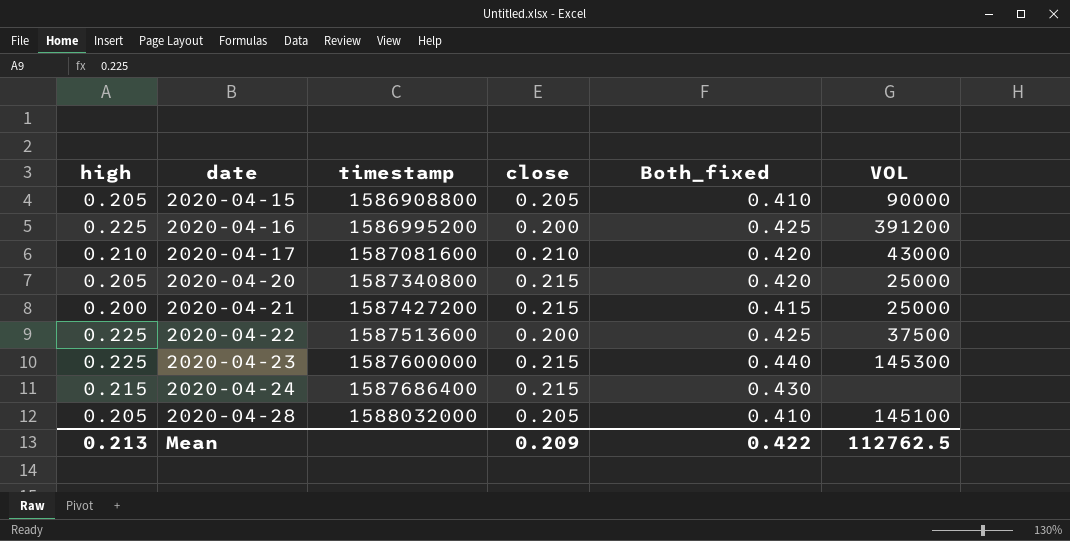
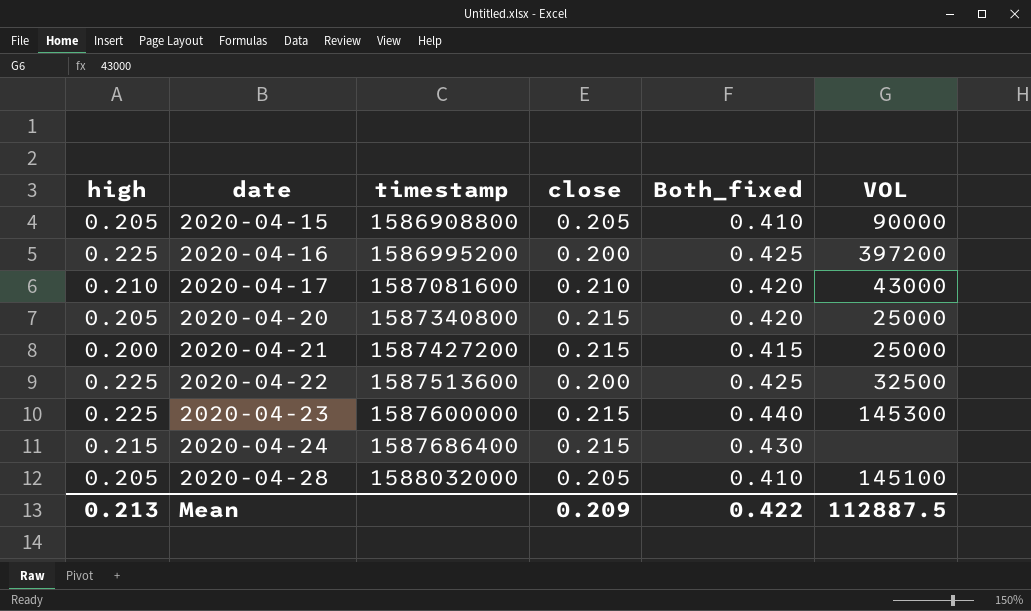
2020-04-16 | VOL: 391200 -> 397200
2020-04-22 | VOL: 37500 -> 32500
Mean | VOL: 112762.5 -> 112887.5

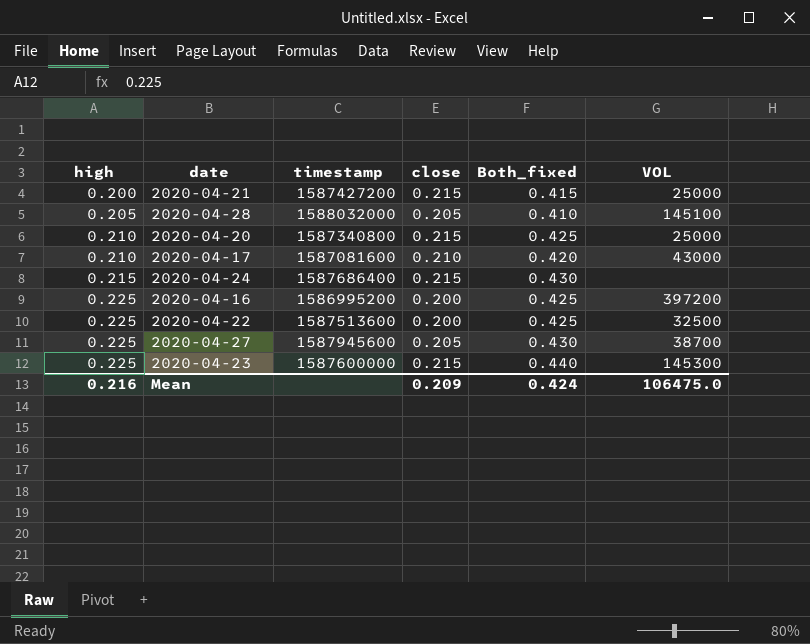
row order: date ascending -> high ascending
row 2020-04-15: 0.205 | 1586908800 | 0.205 | 0.410 | 90000 -> none
2020-04-20 | high: 0.205 -> 0.210
2020-04-20 | Both_fixed: 0.420 -> 0.425
row 2020-04-27: none -> 0.225 | 1587945600 | 0.205 | 0.430 | 38700
Mean | high: 0.213 -> 0.216
Mean | Both_fixed: 0.422 -> 0.424
Mean | VOL: 112887.5 -> 106475.0

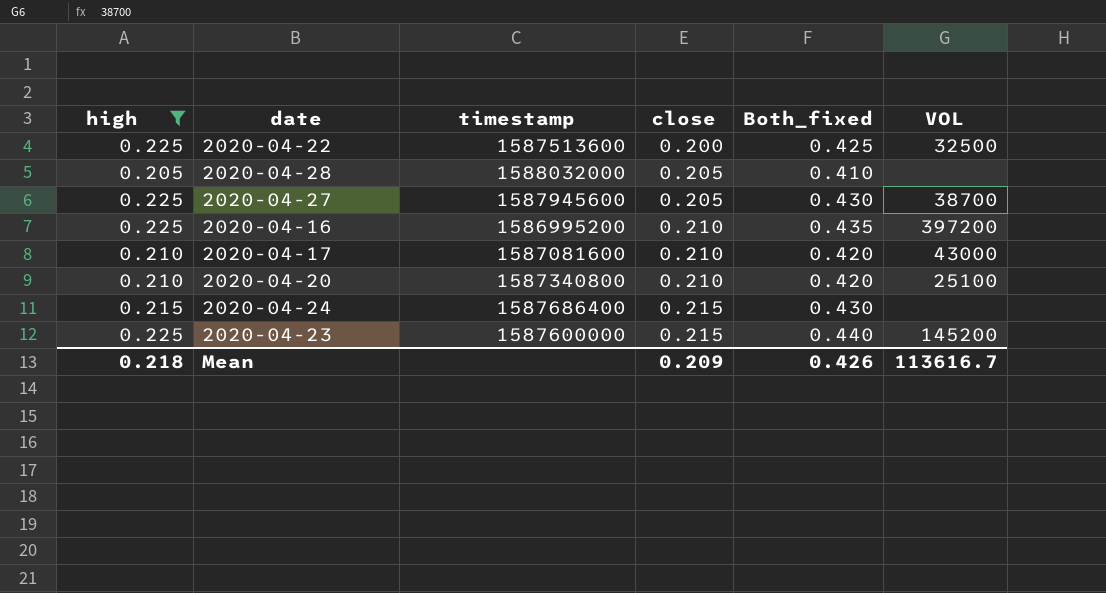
filter: none -> high != 0.200
row order: high ascending -> close ascending
2020-04-28 | VOL: 145100 -> none
2020-04-16 | close: 0.200 -> 0.210
2020-04-16 | Both_fixed: 0.425 -> 0.435
2020-04-20 | close: 0.215 -> 0.210
2020-04-20 | Both_fixed: 0.425 -> 0.420
2020-04-20 | VOL: 25000 -> 25100
2020-04-23 | VOL: 145300 -> 145200
Mean | high: 0.216 -> 0.218
Mean | Both_fixed: 0.424 -> 0.426
Mean | VOL: 106475.0 -> 113616.7

